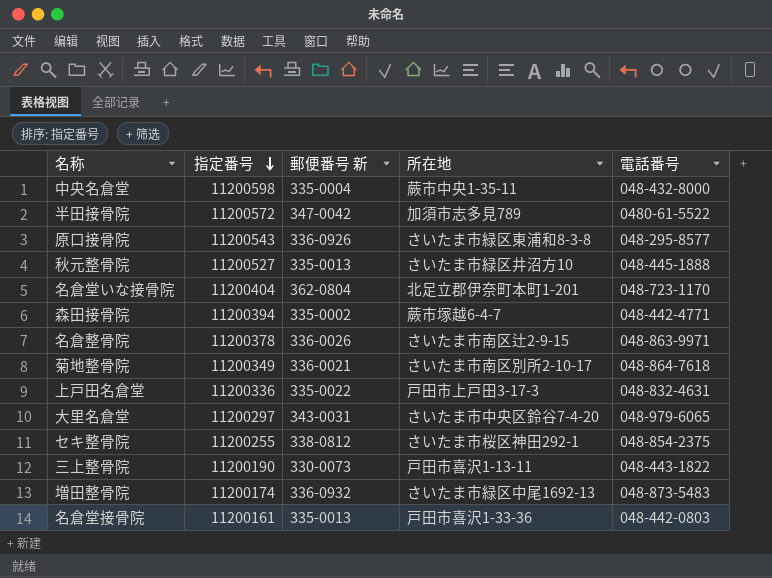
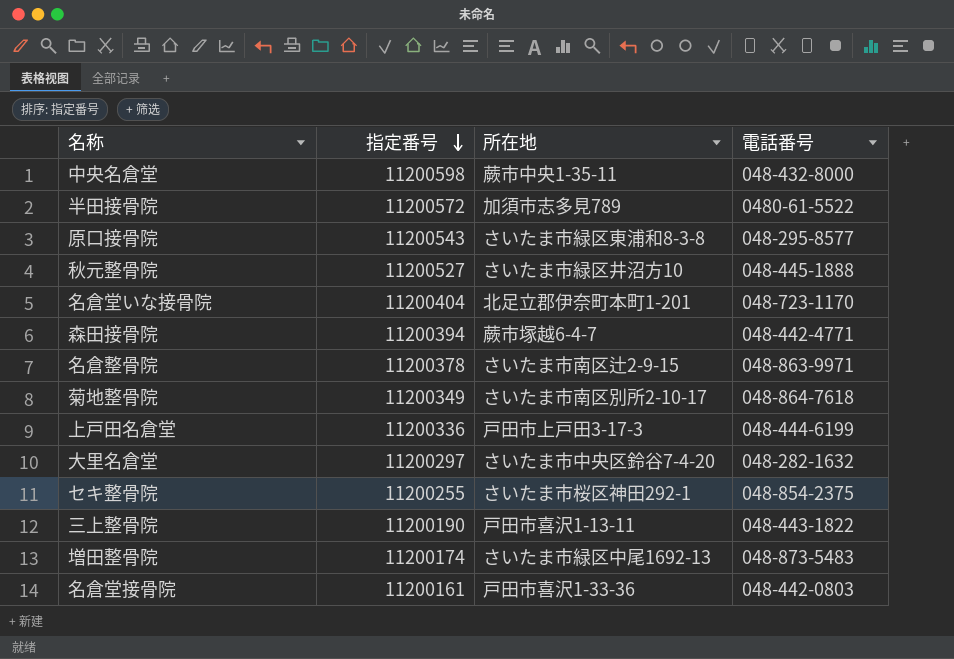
column 郵便番号 新 | position: 3 -> none
上戸田名倉堂 | 電話番号: 048-832-4631 -> 048-444-6199
大里名倉堂 | 電話番号: 048-979-6065 -> 048-282-1632

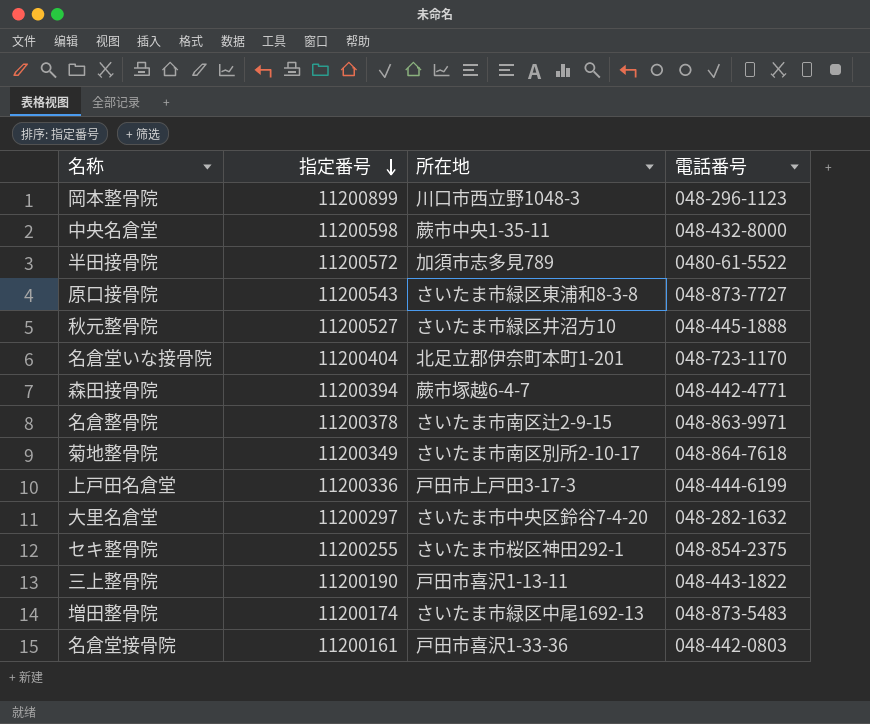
row 岡本整骨院: none -> 11200899 | 川口市西立野1048-3 | 048-296-1123
原口接骨院 | 電話番号: 048-295-8577 -> 048-873-7727

